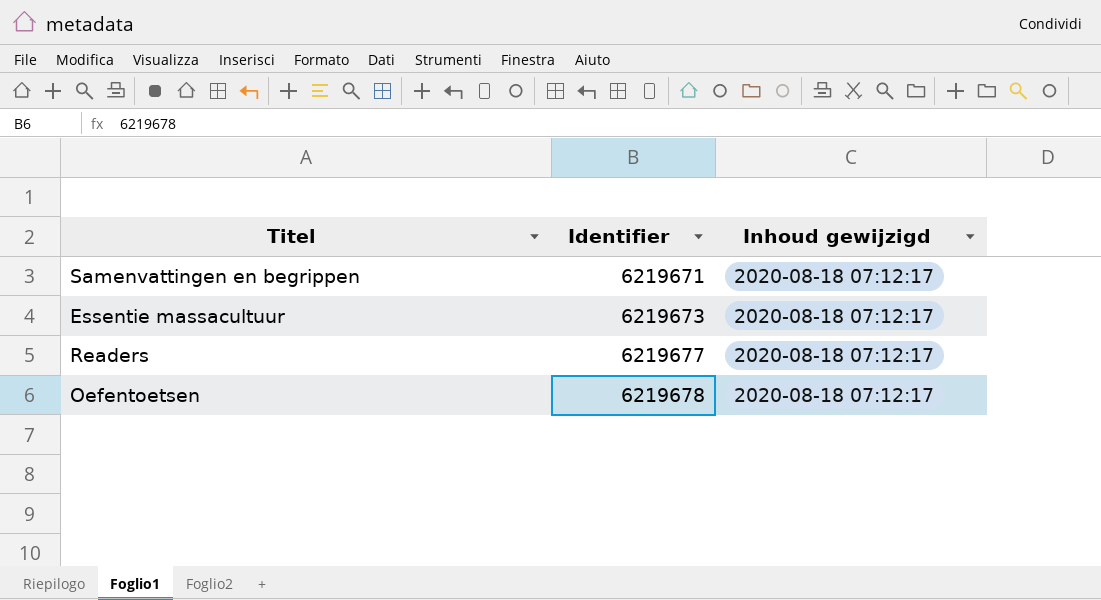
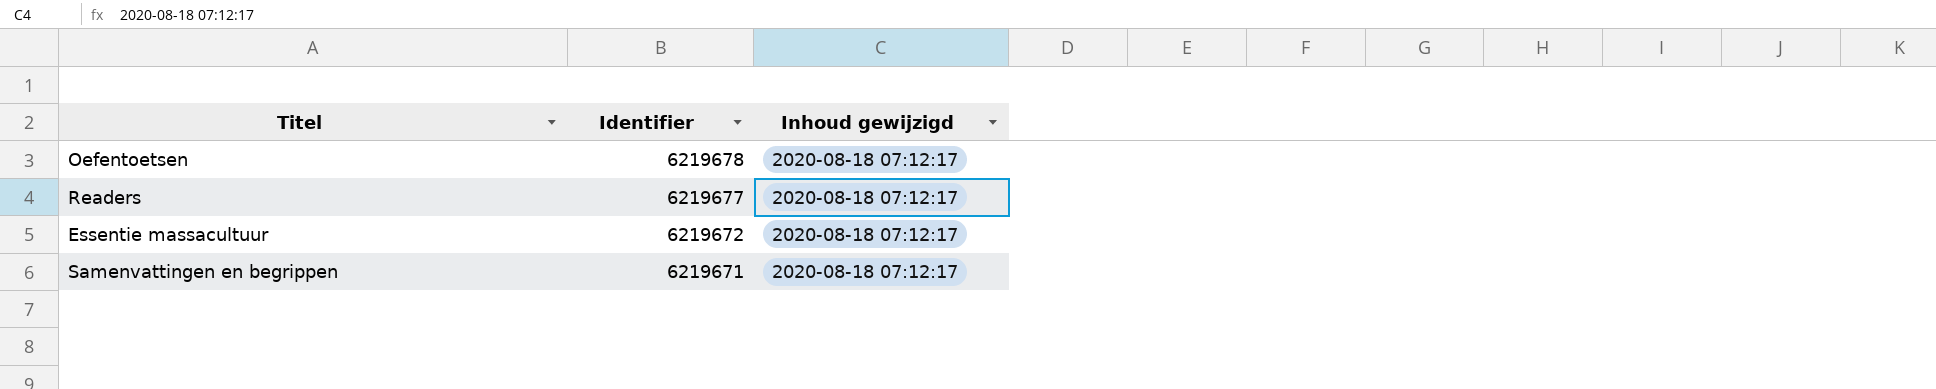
row order: Identifier ascending -> Identifier descending
Essentie massacultuur | Identifier: 6219673 -> 6219672

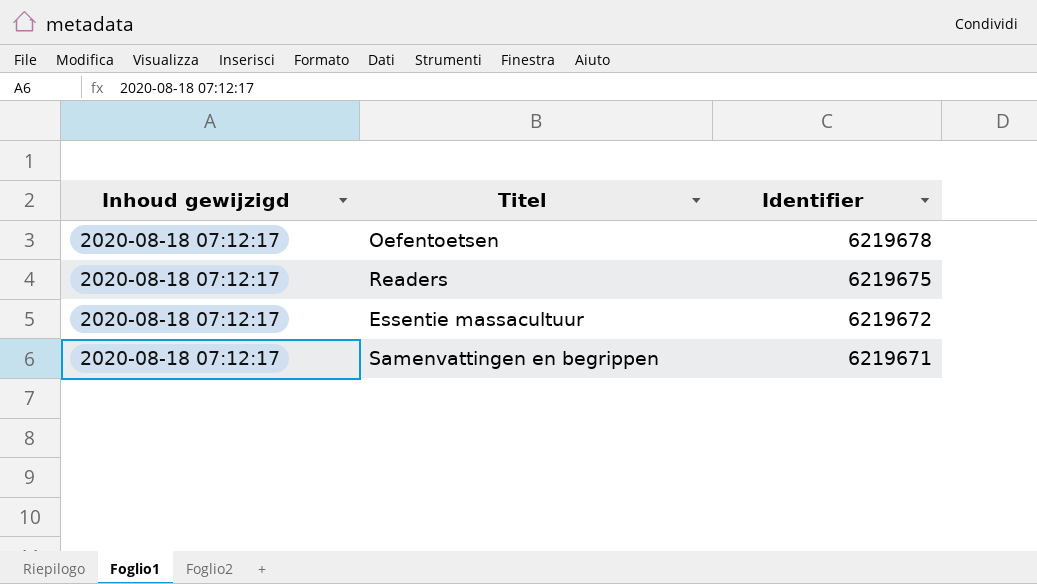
column Inhoud gewijzigd | position: 3 -> 1
Readers | Identifier: 6219677 -> 6219675

